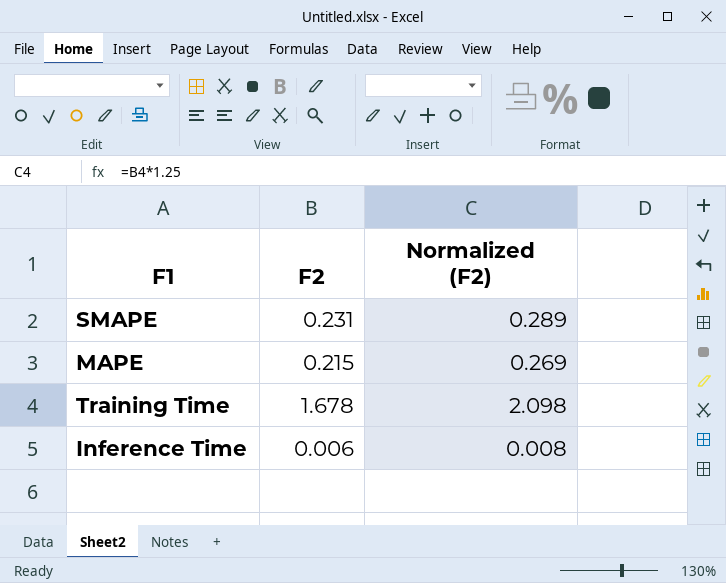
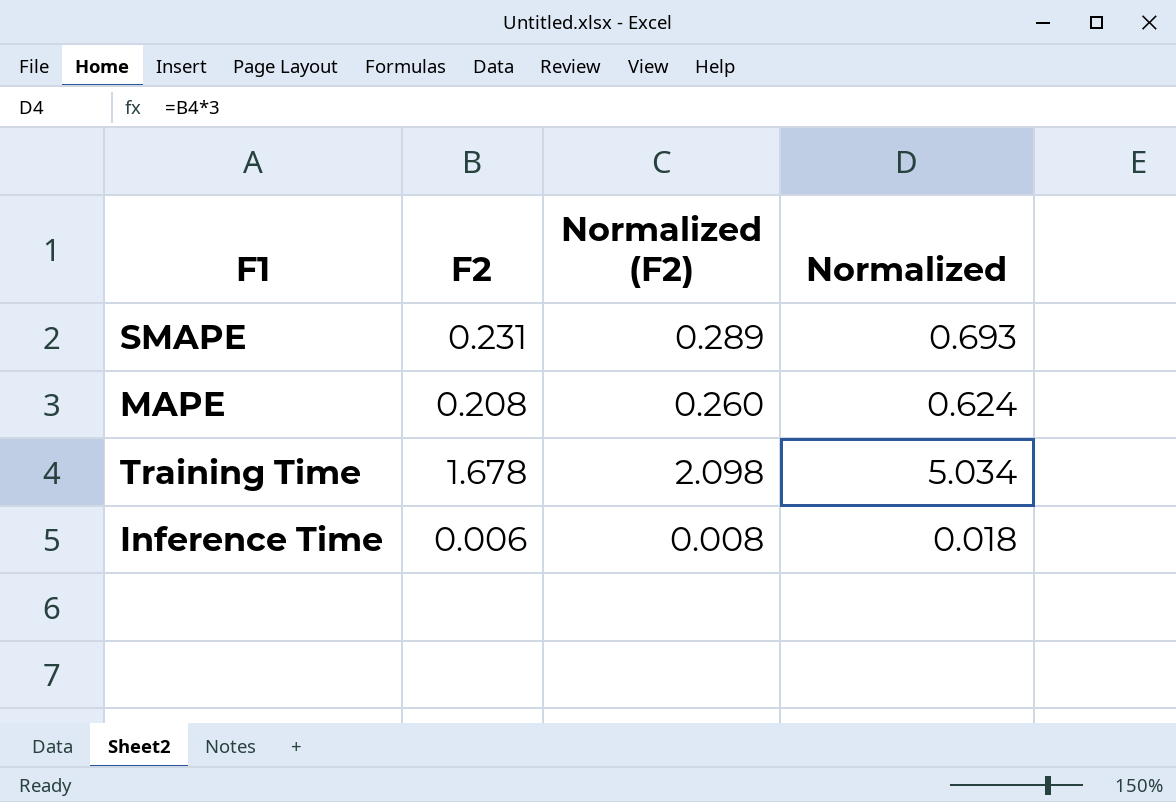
column Normalized | formula: none -> [F2] * 3
MAPE | F2: 0.215 -> 0.208
MAPE | Normalized (F2): 0.269 -> 0.260

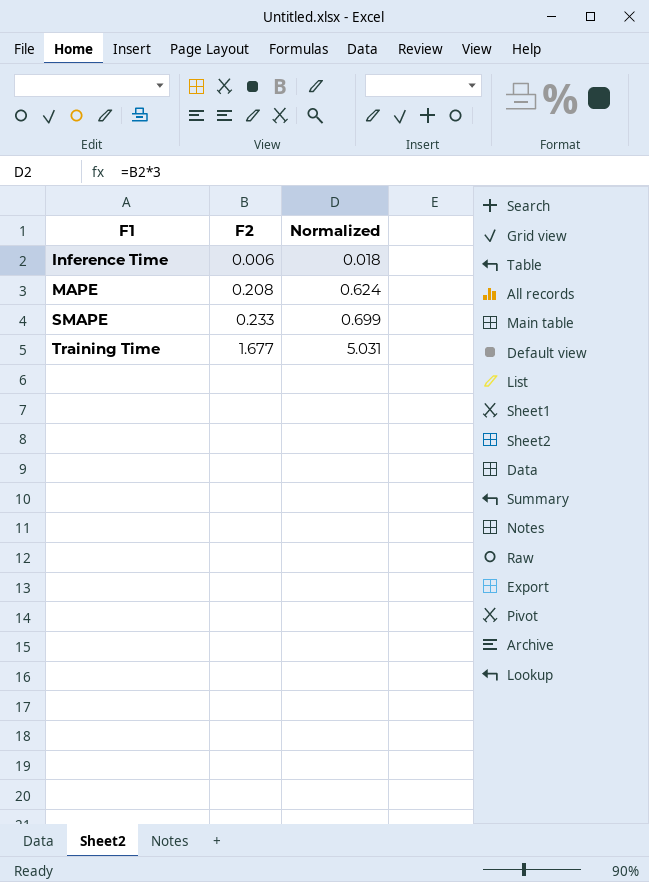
row order: none -> F1 ascending
column Normalized (F2) | formula: [F2] * 1.25 -> none
SMAPE | F2: 0.231 -> 0.233
SMAPE | Normalized: 0.693 -> 0.699
Training Time | F2: 1.678 -> 1.677
Training Time | Normalized: 5.034 -> 5.031

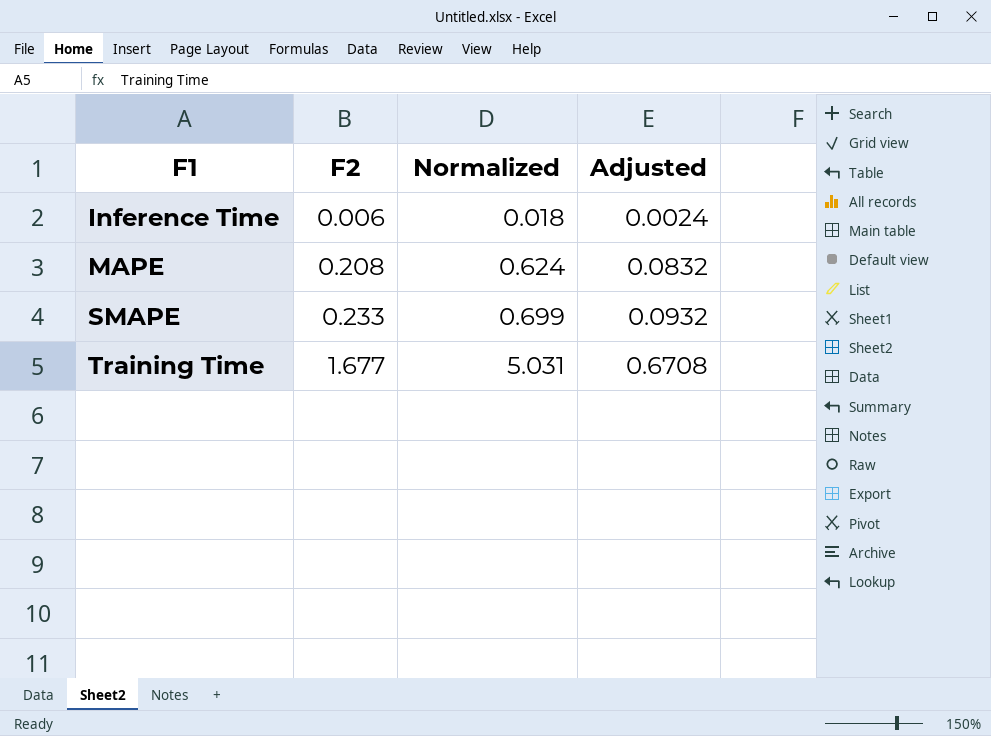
column Adjusted | formula: none -> [F2] * 0.4

